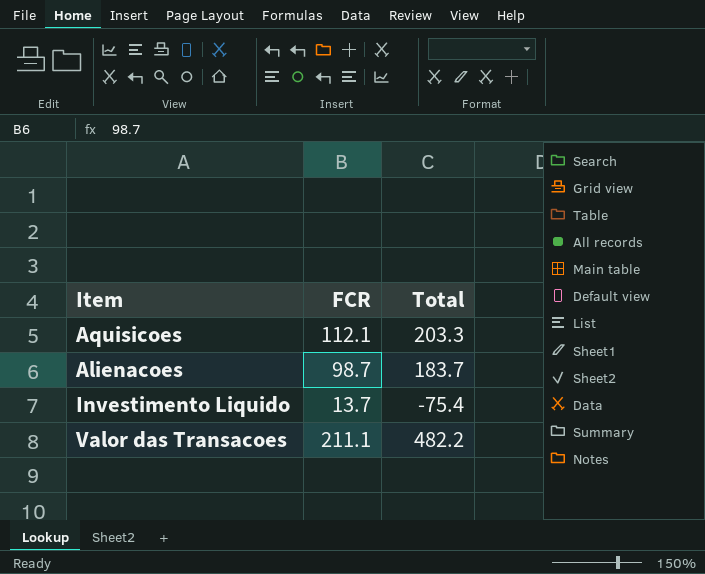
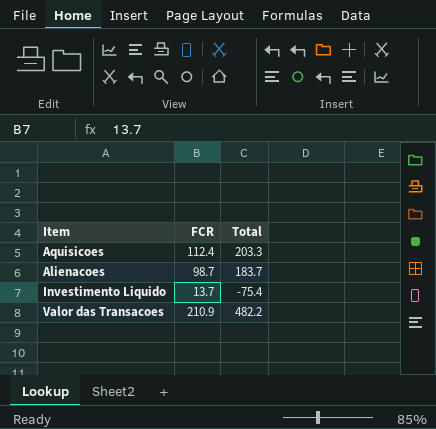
Aquisicoes | FCR: 112.1 -> 112.4
Valor das Transacoes | FCR: 211.1 -> 210.9

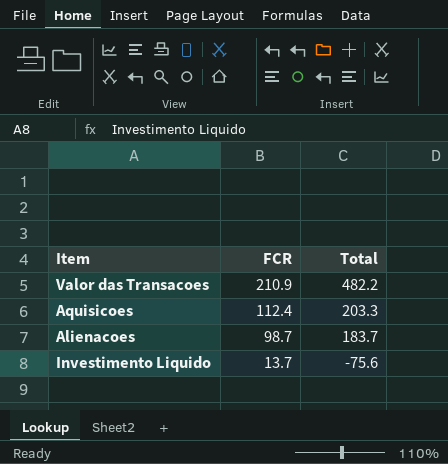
row order: none -> FCR descending
Investimento Liquido | Total: -75.4 -> -75.6

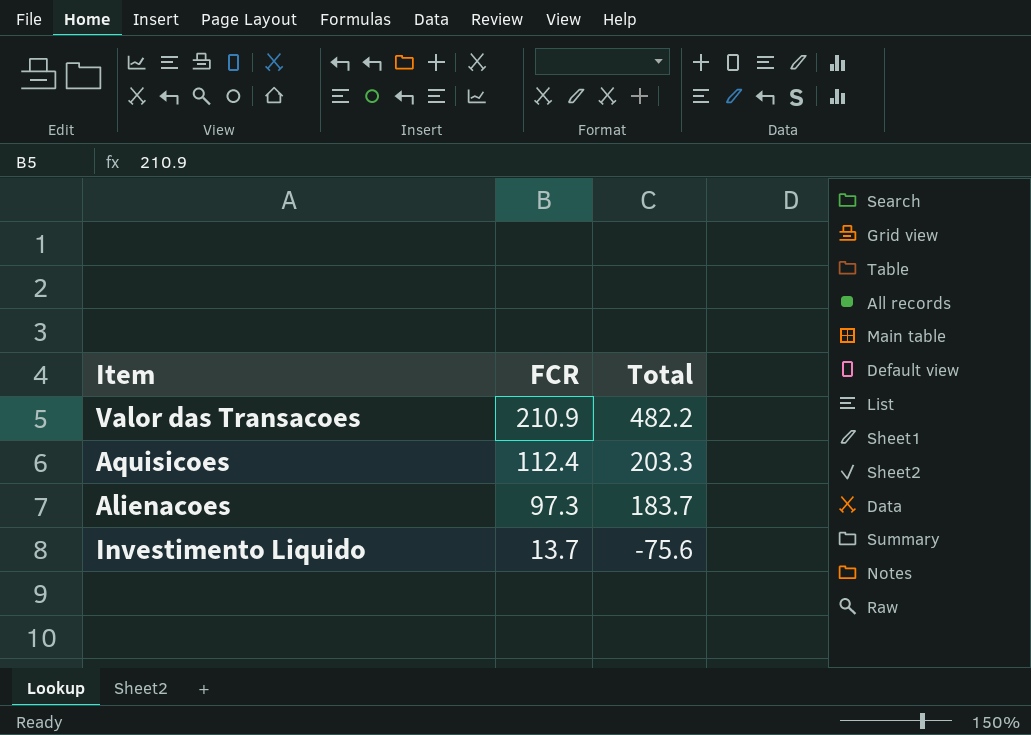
Alienacoes | FCR: 98.7 -> 97.3

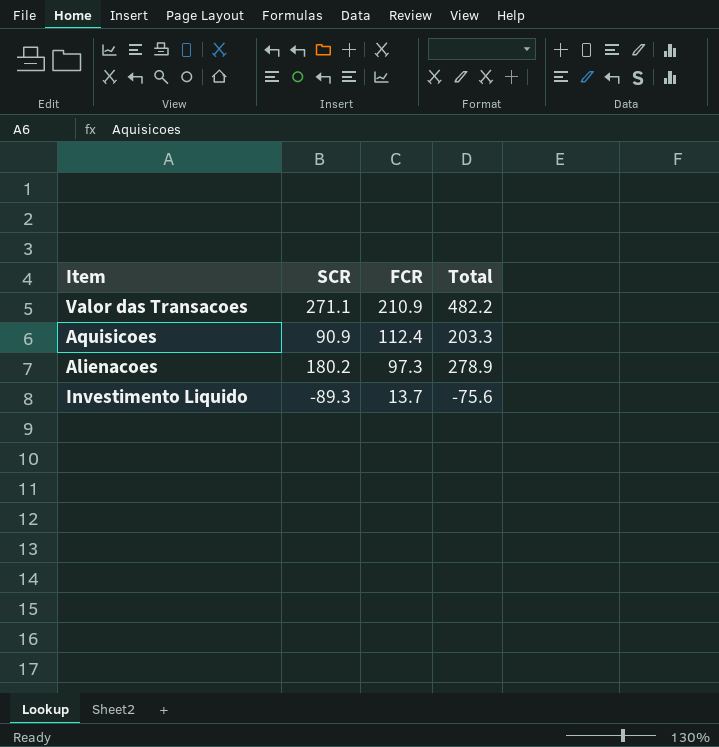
column SCR | position: none -> 2
Alienacoes | Total: 183.7 -> 278.9

